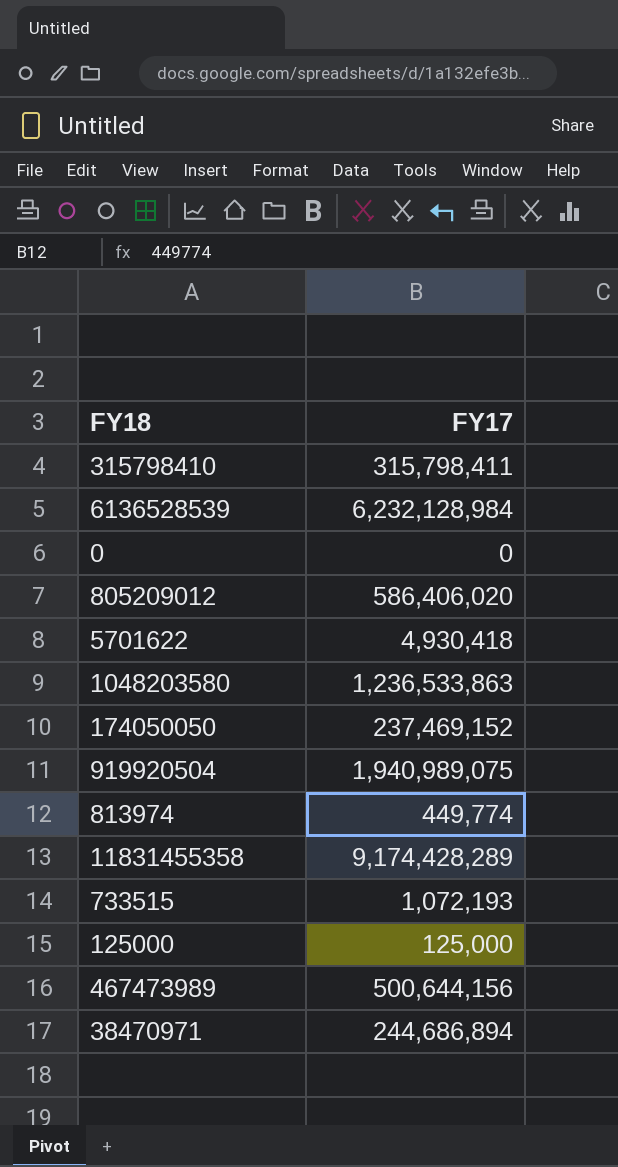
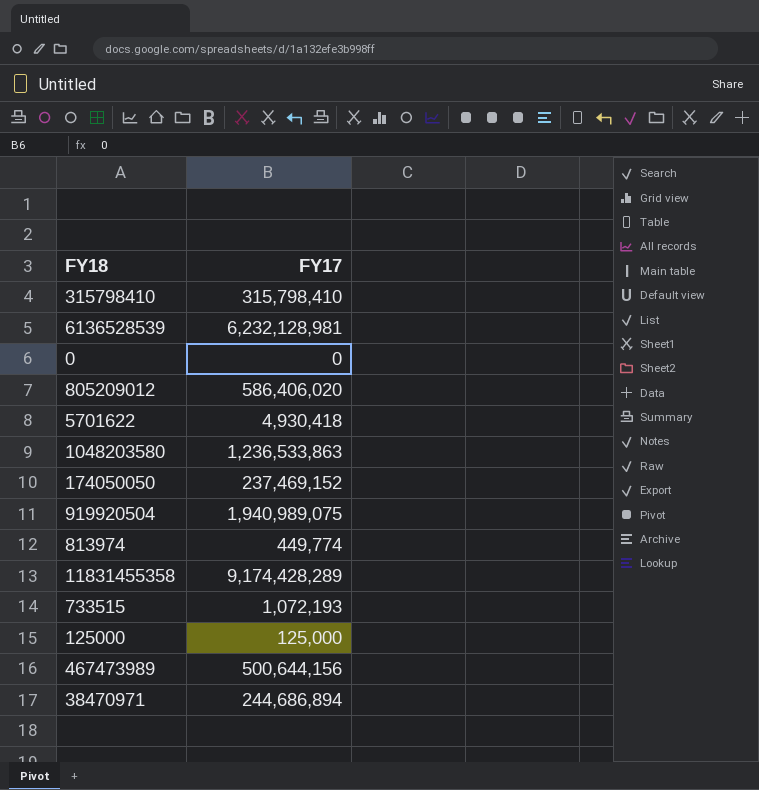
315798410 | FY17: 315,798,411 -> 315,798,410
6136528539 | FY17: 6,232,128,984 -> 6,232,128,981

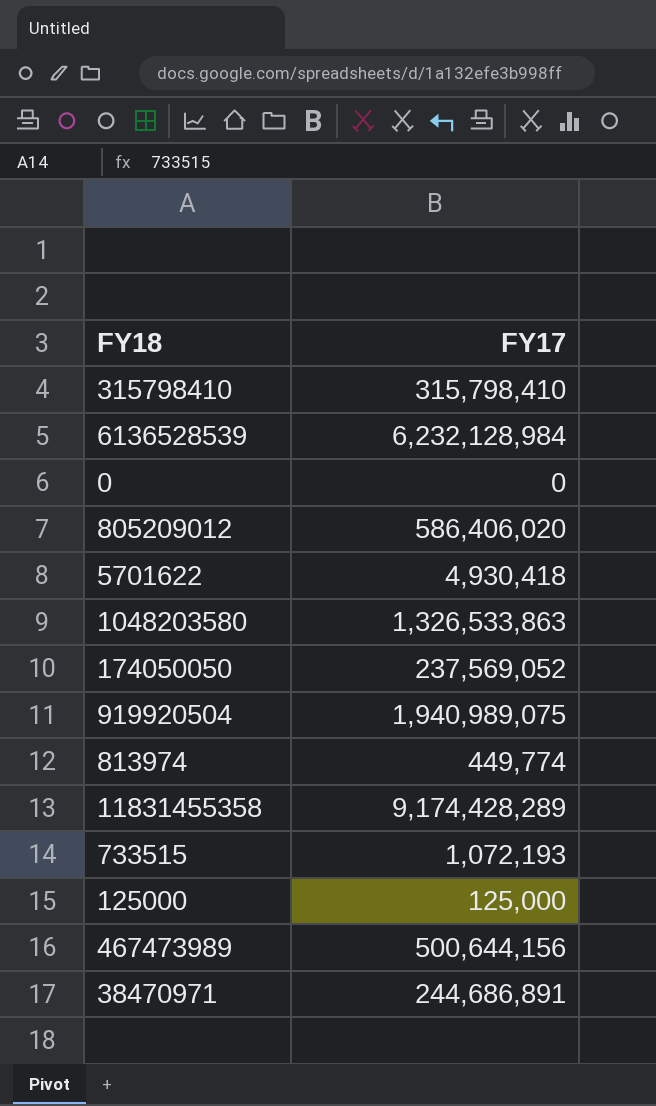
6136528539 | FY17: 6,232,128,981 -> 6,232,128,984
1048203580 | FY17: 1,236,533,863 -> 1,326,533,863
174050050 | FY17: 237,469,152 -> 237,569,052
38470971 | FY17: 244,686,894 -> 244,686,891

